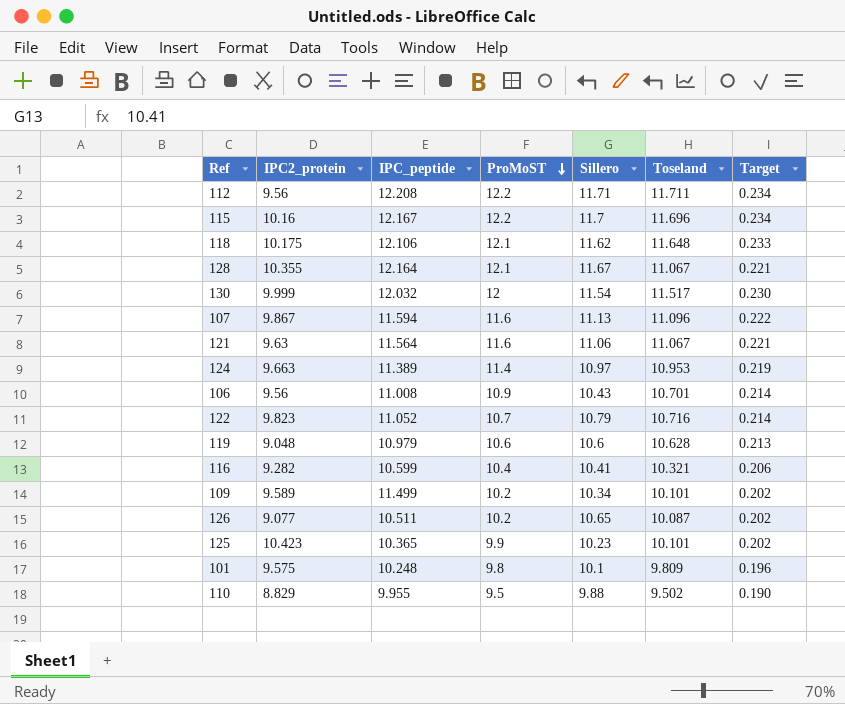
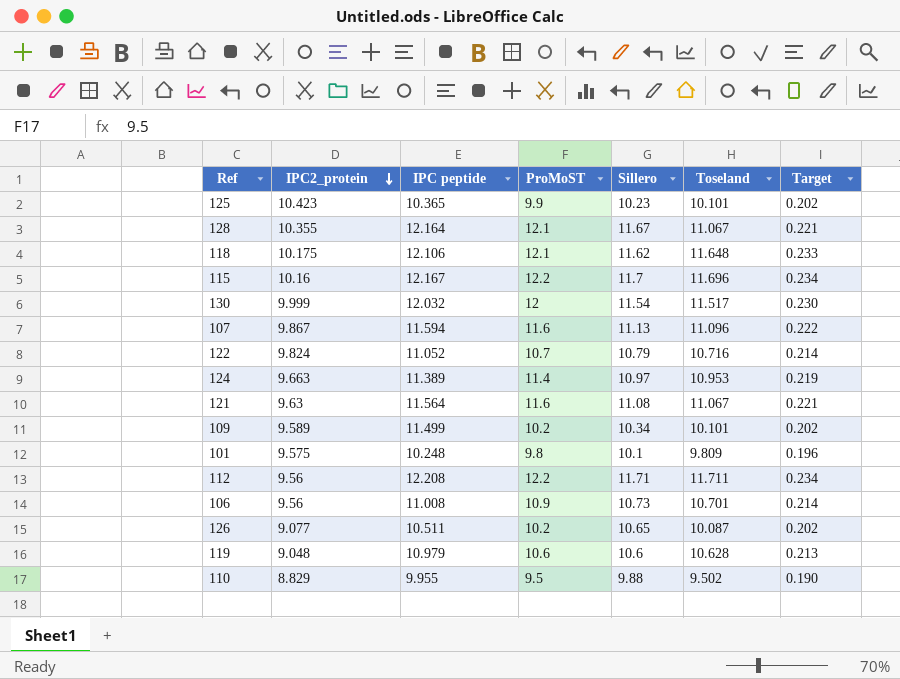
row order: ProMoST descending -> IPC2_protein descending
column name: IPC_peptide -> IPC peptide
row 116: 9.282 | 10.599 | 10.4 | 10.41 | 10.321 | 0.206 -> none
122 | IPC2_protein: 9.823 -> 9.824
121 | Sillero: 11.06 -> 11.08
106 | Sillero: 10.43 -> 10.73

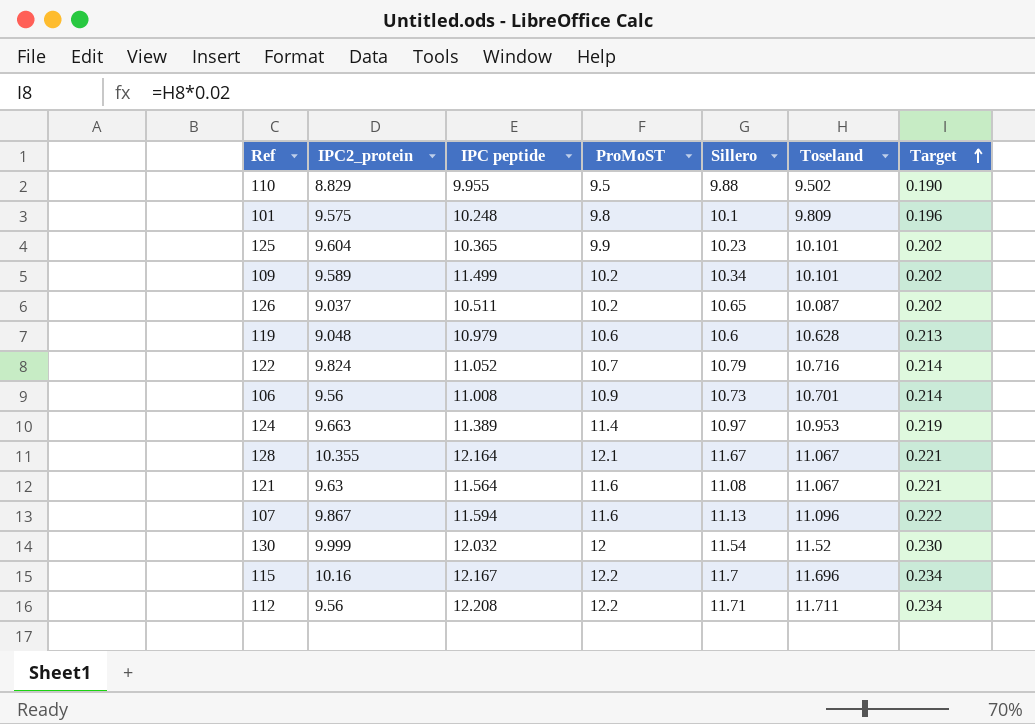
row order: IPC2_protein descending -> Target ascending
row 118: 10.175 | 12.106 | 12.1 | 11.62 | 11.648 | 0.233 -> none
125 | IPC2_protein: 10.423 -> 9.604
126 | IPC2_protein: 9.077 -> 9.037
130 | Toseland: 11.517 -> 11.52

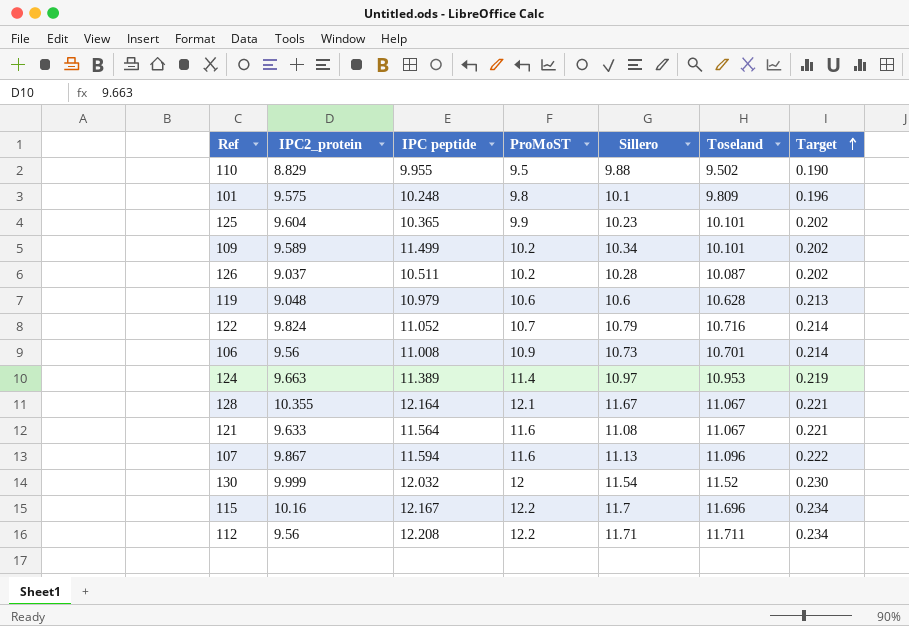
126 | Sillero: 10.65 -> 10.28
121 | IPC2_protein: 9.63 -> 9.633

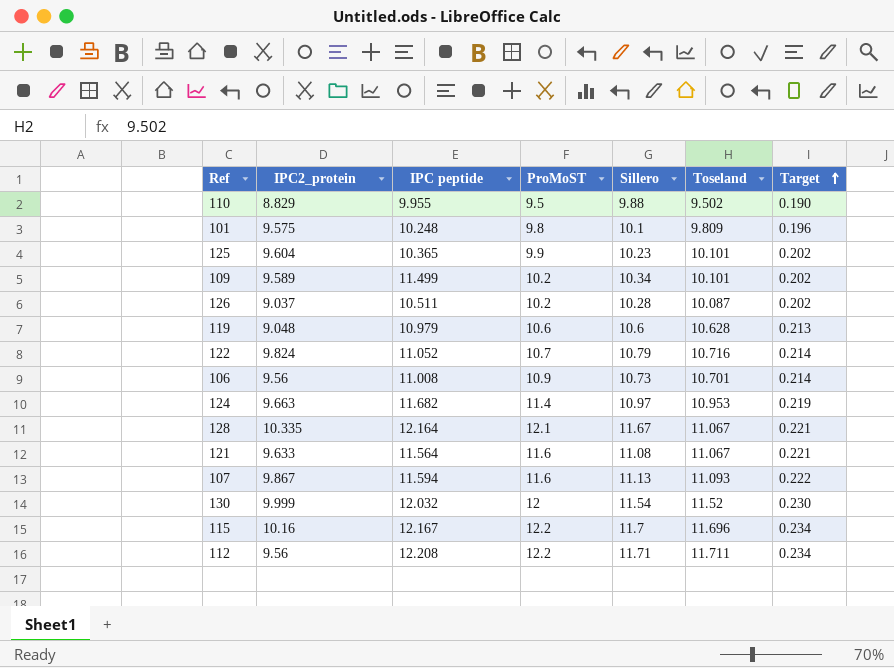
124 | IPC peptide: 11.389 -> 11.682
128 | IPC2_protein: 10.355 -> 10.335
107 | Toseland: 11.096 -> 11.093

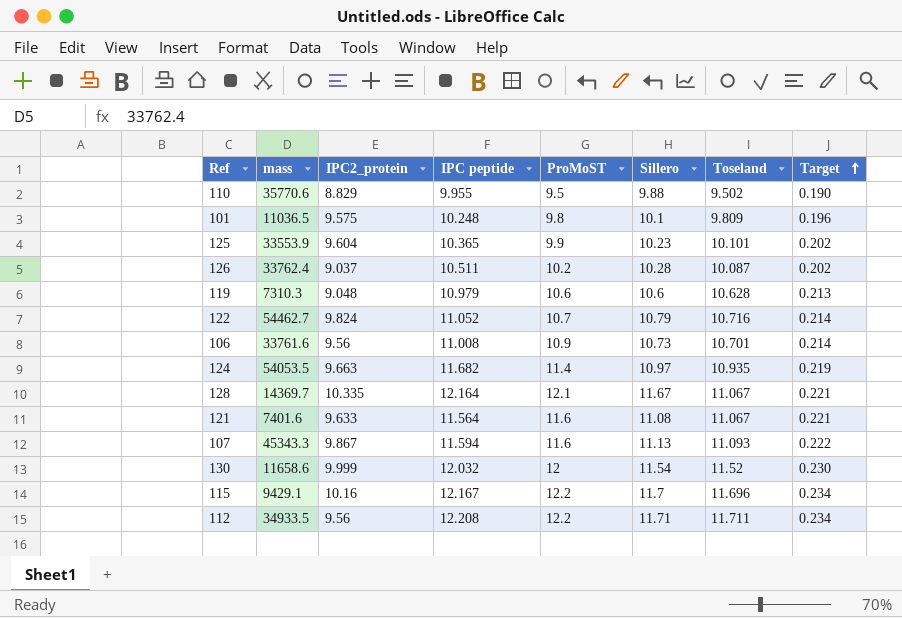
column mass | position: none -> 2
row 109: 9.589 | 11.499 | 10.2 | 10.34 | 10.101 | 0.202 -> none
124 | Toseland: 10.953 -> 10.935

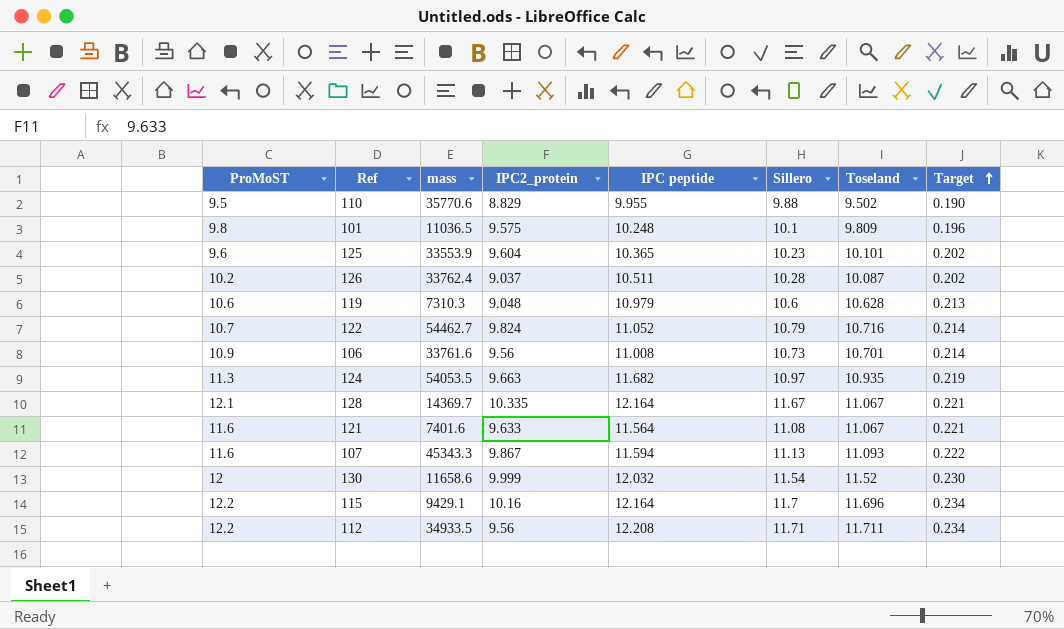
column ProMoST | position: 5 -> 1
125 | ProMoST: 9.9 -> 9.6
124 | ProMoST: 11.4 -> 11.3
115 | IPC peptide: 12.167 -> 12.164

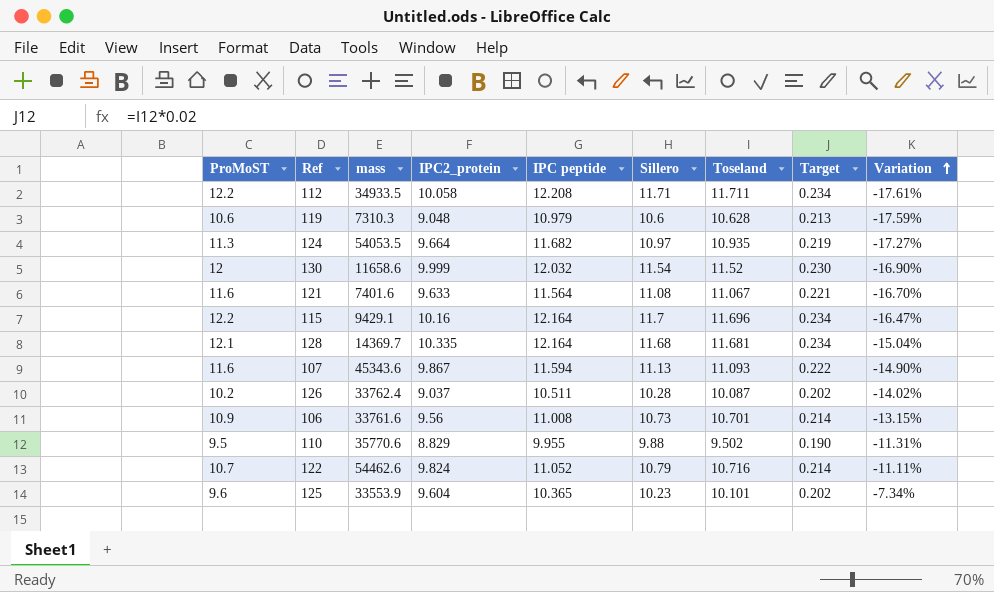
row order: Target ascending -> Variation ascending
column Variation | formula: none -> ([IPC2_protein] - [IPC peptide]) / [IPC peptide]
row 101: 9.8 | 11036.5 | 9.575 | 10.248 | 10.1 | 9.809 | 0.196 -> none
112 | IPC2_protein: 9.56 -> 10.058
124 | IPC2_protein: 9.663 -> 9.664
128 | Sillero: 11.67 -> 11.68
128 | Toseland: 11.067 -> 11.681
128 | Target: 0.221 -> 0.234
107 | mass: 45343.3 -> 45343.6
122 | mass: 54462.7 -> 54462.6

